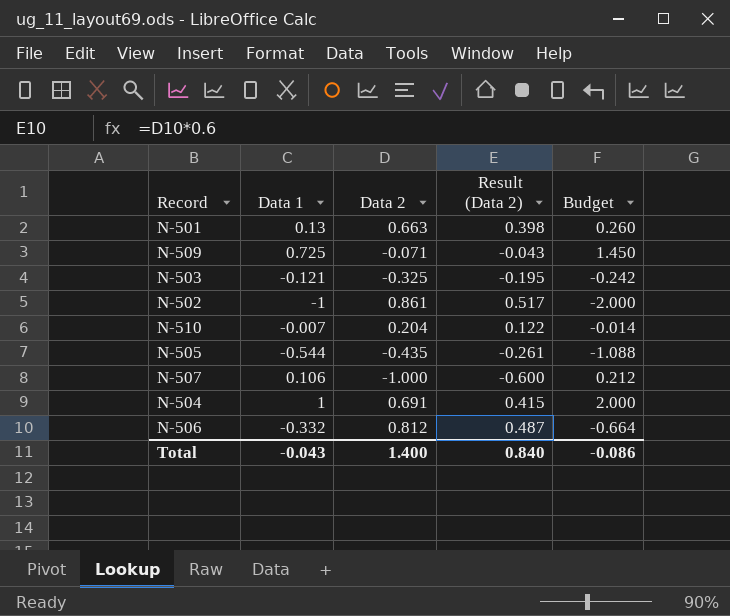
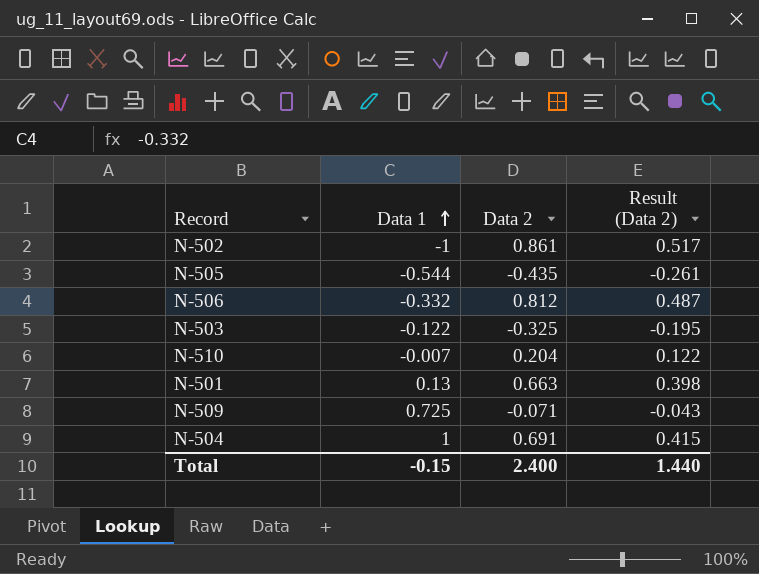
row order: none -> Data 1 ascending
column Budget | formula: [Data 1] * 2 -> none
row N-507: 0.106 | -1.000 | -0.600 | 0.212 -> none
N-503 | Data 1: -0.121 -> -0.122
Total | Data 1: -0.043 -> -0.15
Total | Data 2: 1.400 -> 2.400
Total | Result (Data 2): 0.840 -> 1.440

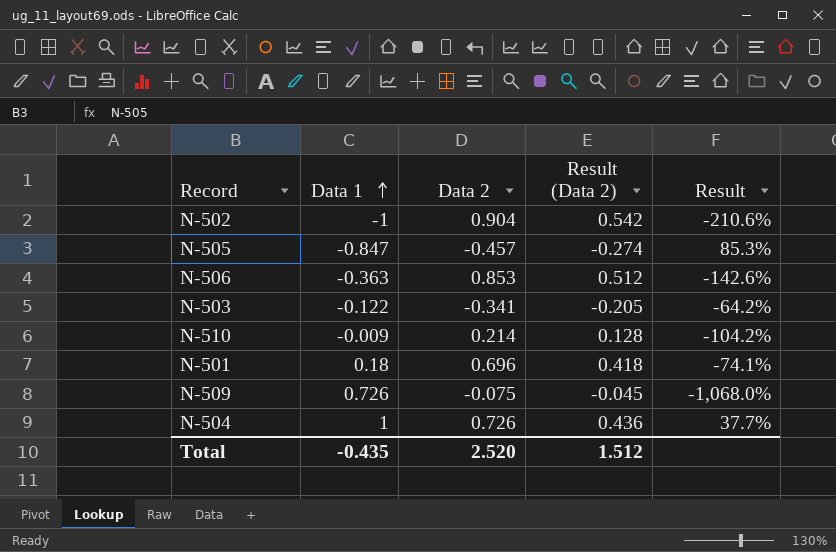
column Result | formula: none -> ([Data 1] - [Data 2]) / [Data 2]
N-502 | Data 2: 0.861 -> 0.904
N-502 | Result (Data 2): 0.517 -> 0.542
N-505 | Data 1: -0.544 -> -0.847
N-505 | Data 2: -0.435 -> -0.457
N-505 | Result (Data 2): -0.261 -> -0.274
N-506 | Data 1: -0.332 -> -0.363
N-506 | Data 2: 0.812 -> 0.853
N-506 | Result (Data 2): 0.487 -> 0.512
N-503 | Data 2: -0.325 -> -0.341
N-503 | Result (Data 2): -0.195 -> -0.205
N-510 | Data 1: -0.007 -> -0.009
N-510 | Data 2: 0.204 -> 0.214
N-510 | Result (Data 2): 0.122 -> 0.128
N-501 | Data 1: 0.13 -> 0.18
N-501 | Data 2: 0.663 -> 0.696
N-501 | Result (Data 2): 0.398 -> 0.418
N-509 | Data 1: 0.725 -> 0.726
N-509 | Data 2: -0.071 -> -0.075
N-509 | Result (Data 2): -0.043 -> -0.045
N-504 | Data 2: 0.691 -> 0.726
N-504 | Result (Data 2): 0.415 -> 0.436
Total | Data 1: -0.15 -> -0.435
Total | Data 2: 2.400 -> 2.520
Total | Result (Data 2): 1.440 -> 1.512

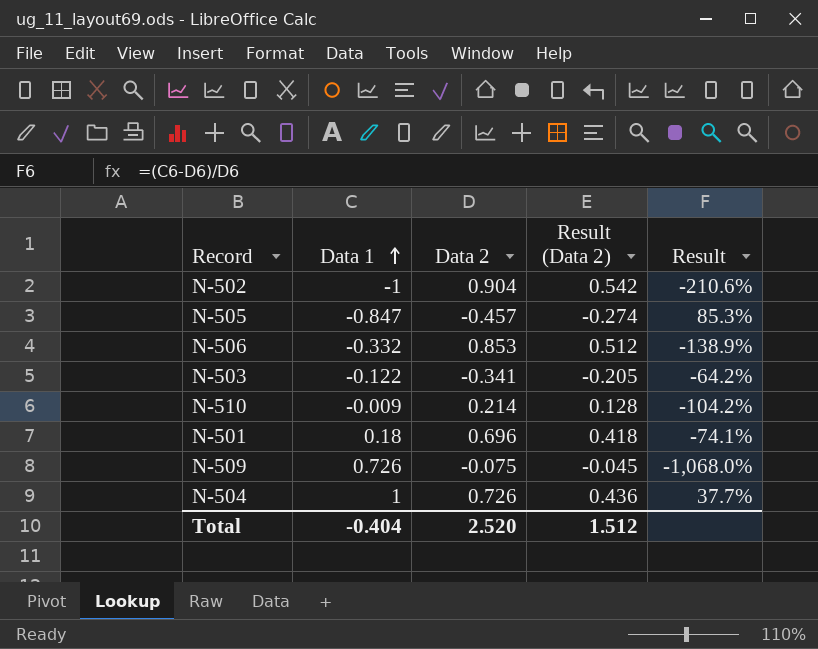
N-506 | Data 1: -0.363 -> -0.332
N-506 | Result: -142.6% -> -138.9%
Total | Data 1: -0.435 -> -0.404

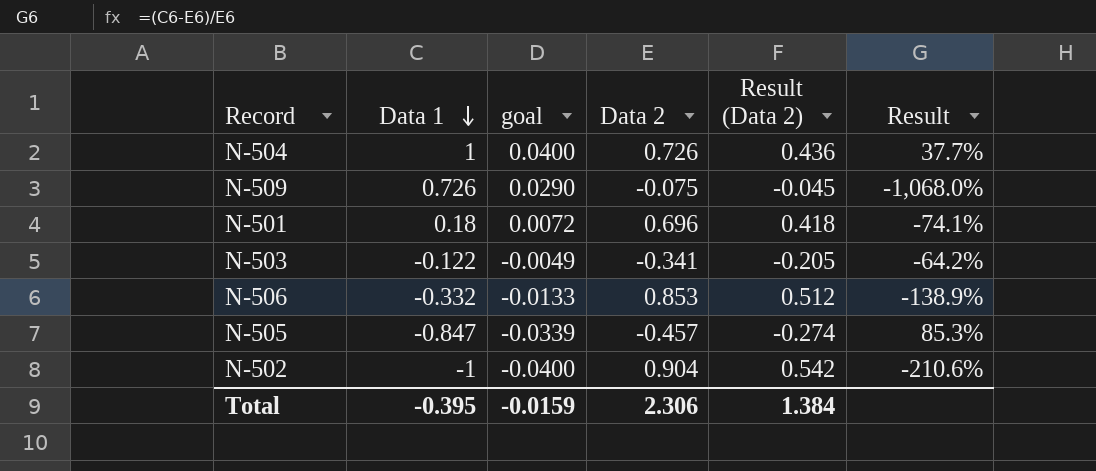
row order: Data 1 ascending -> Data 1 descending
column goal | formula: none -> [Data 1] * 0.04
row N-510: -0.009 | 0.214 | 0.128 | -104.2% -> none
Total | Data 1: -0.404 -> -0.395
Total | Data 2: 2.520 -> 2.306
Total | Result (Data 2): 1.512 -> 1.384

